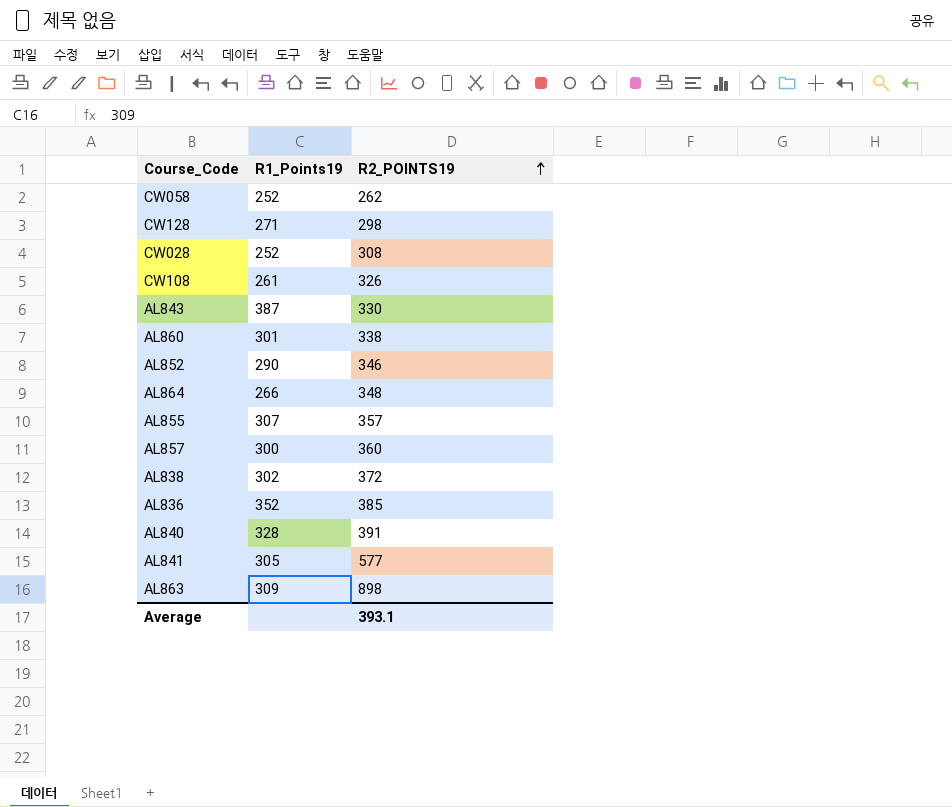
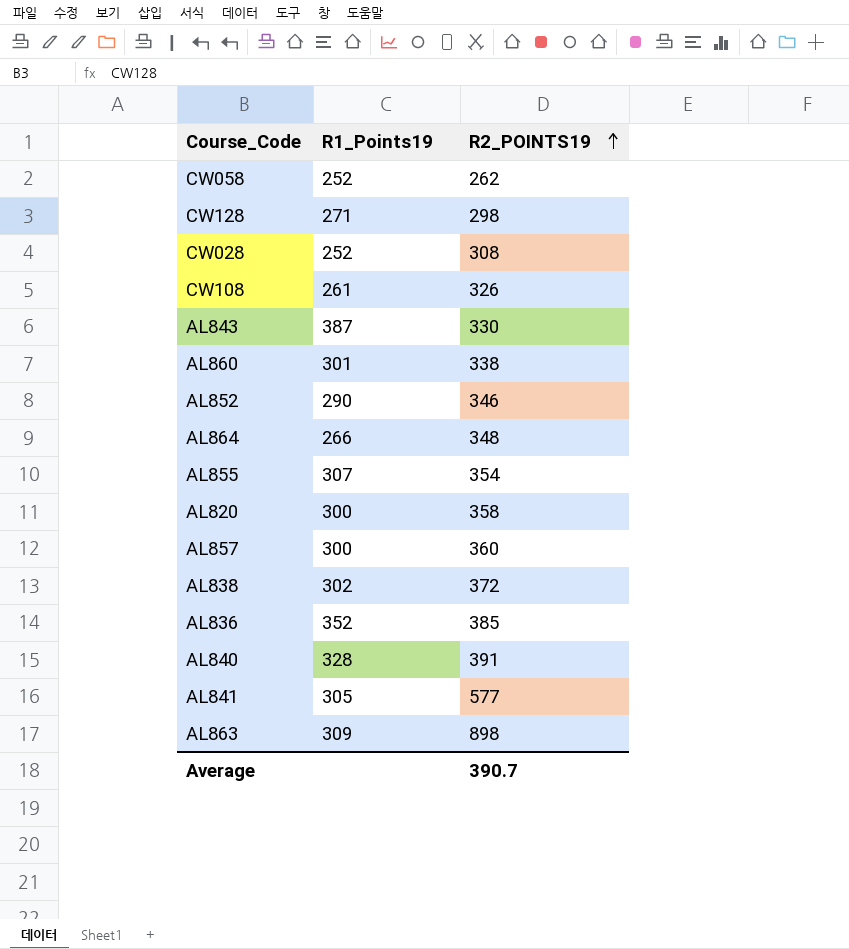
AL855 | R2_POINTS19: 357 -> 354
row AL820: none -> 300 | 358
Average | R2_POINTS19: 393.1 -> 390.7

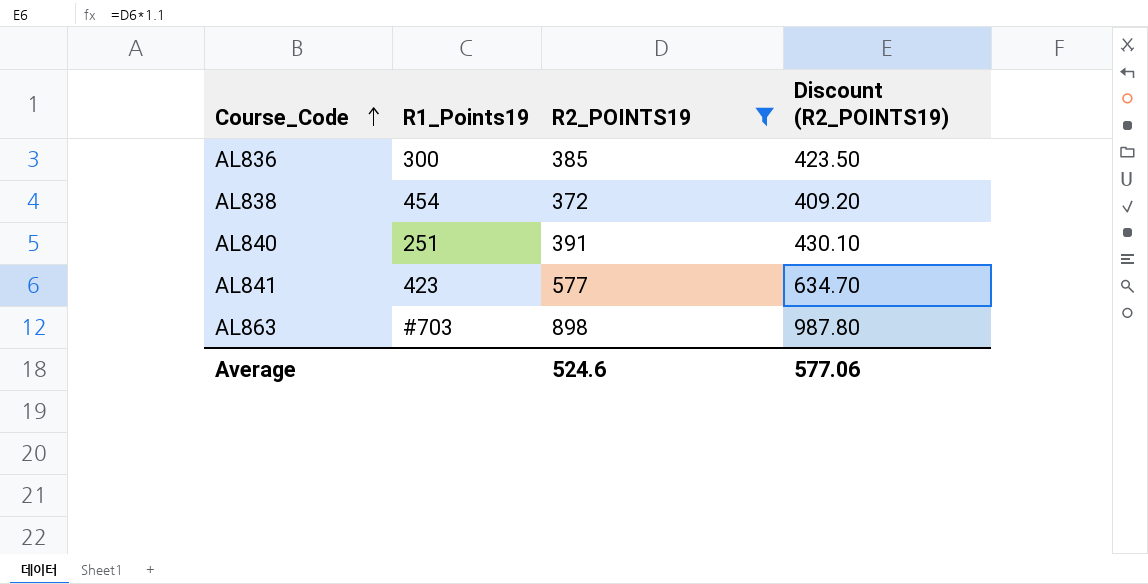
filter: none -> R2_POINTS19 >= 372
row order: R2_POINTS19 ascending -> Course_Code ascending
column Discount (R2_POINTS19) | formula: none -> [R2_POINTS19] * 1.1
AL836 | R1_Points19: 352 -> 300
AL838 | R1_Points19: 302 -> 454
AL840 | R1_Points19: 328 -> 251
AL841 | R1_Points19: 305 -> 423
AL863 | R1_Points19: 309 -> #703
Average | R2_POINTS19: 390.7 -> 524.6

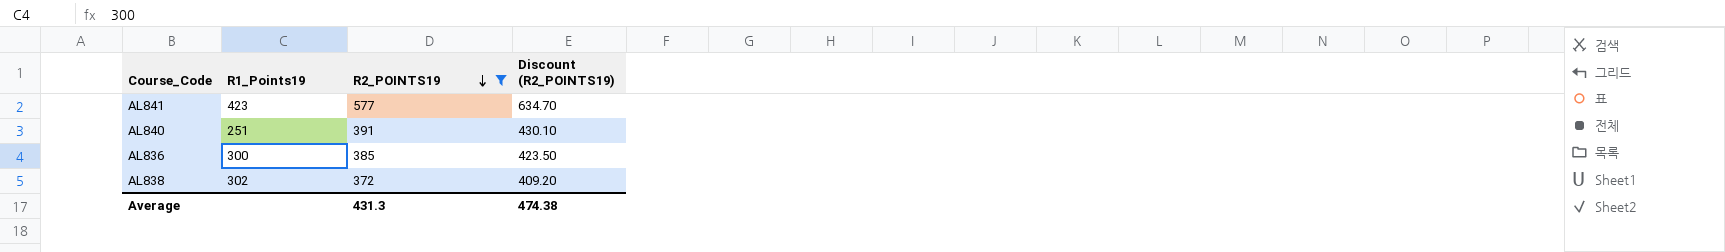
row order: Course_Code ascending -> R2_POINTS19 descending
row AL863: #703 | 898 | 987.80 -> none
AL838 | R1_Points19: 454 -> 302
Average | R2_POINTS19: 524.6 -> 431.3
Average | Discount (R2_POINTS19): 577.06 -> 474.38

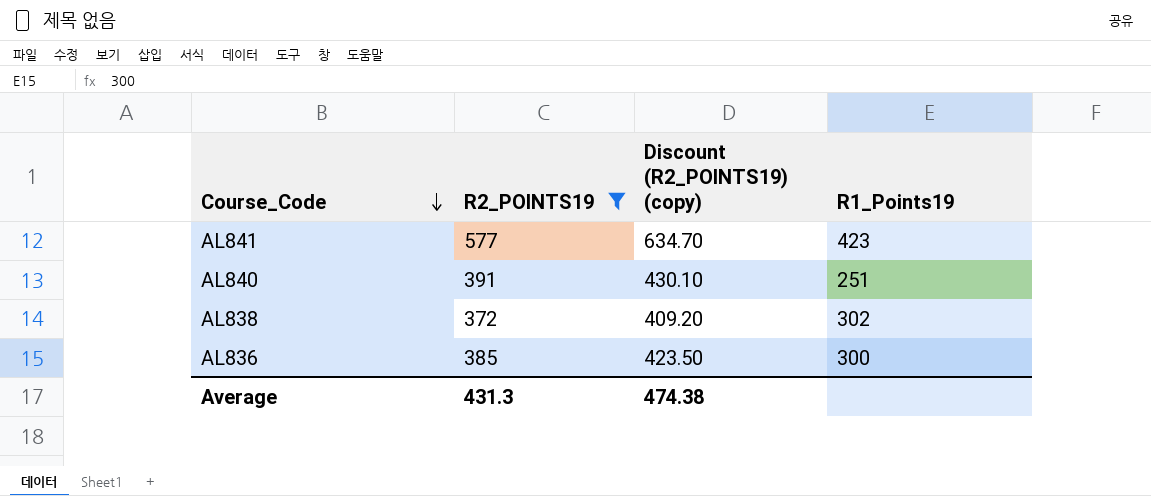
row order: R2_POINTS19 descending -> Course_Code descending
column name: Discount (R2_POINTS19) -> Discount (R2_POINTS19) (copy)
column R1_Points19 | position: 2 -> 4

